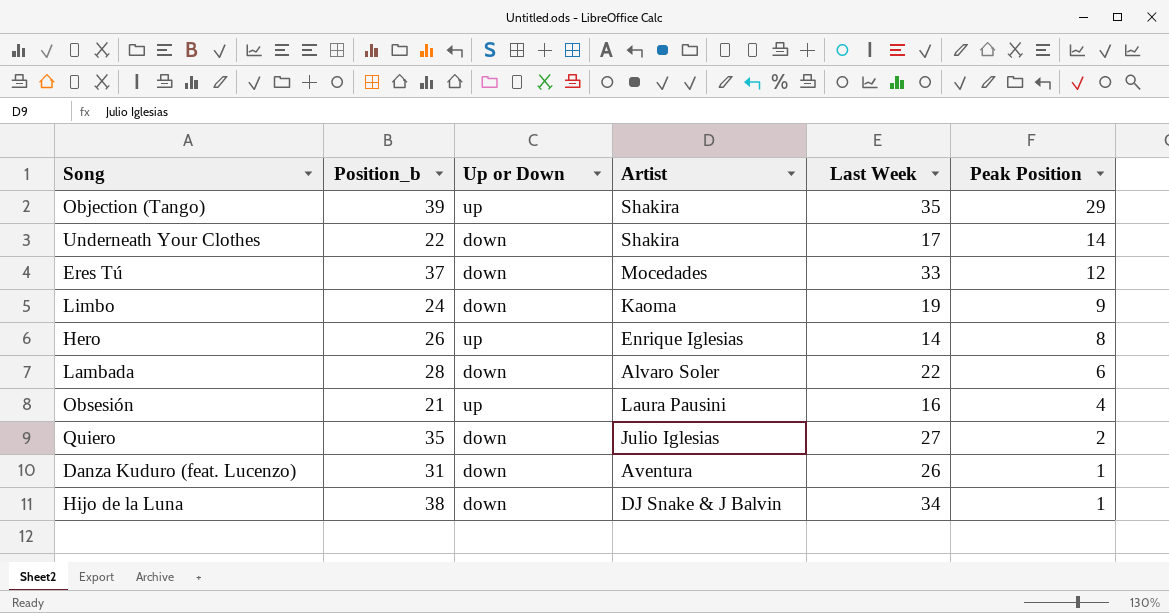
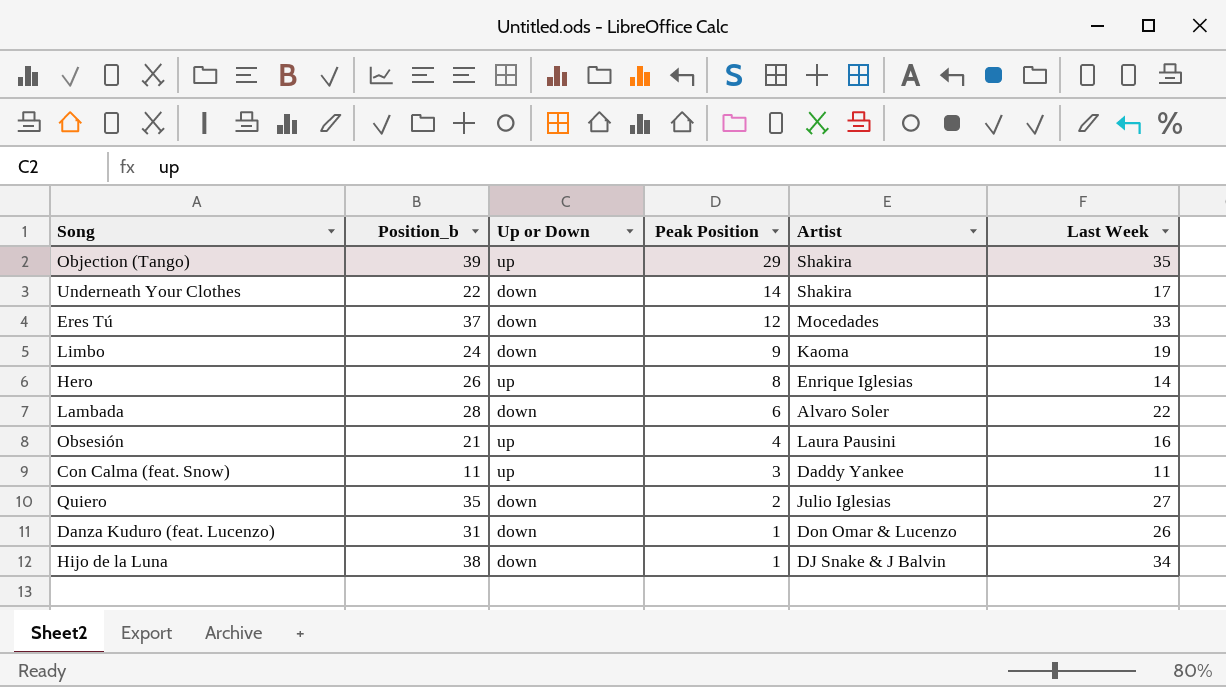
column Peak Position | position: 6 -> 4
row Con Calma (feat. Snow): none -> 11 | up | 3 | Daddy Yankee | 11
Danza Kuduro (feat. Lucenzo) | Artist: Aventura -> Don Omar & Lucenzo

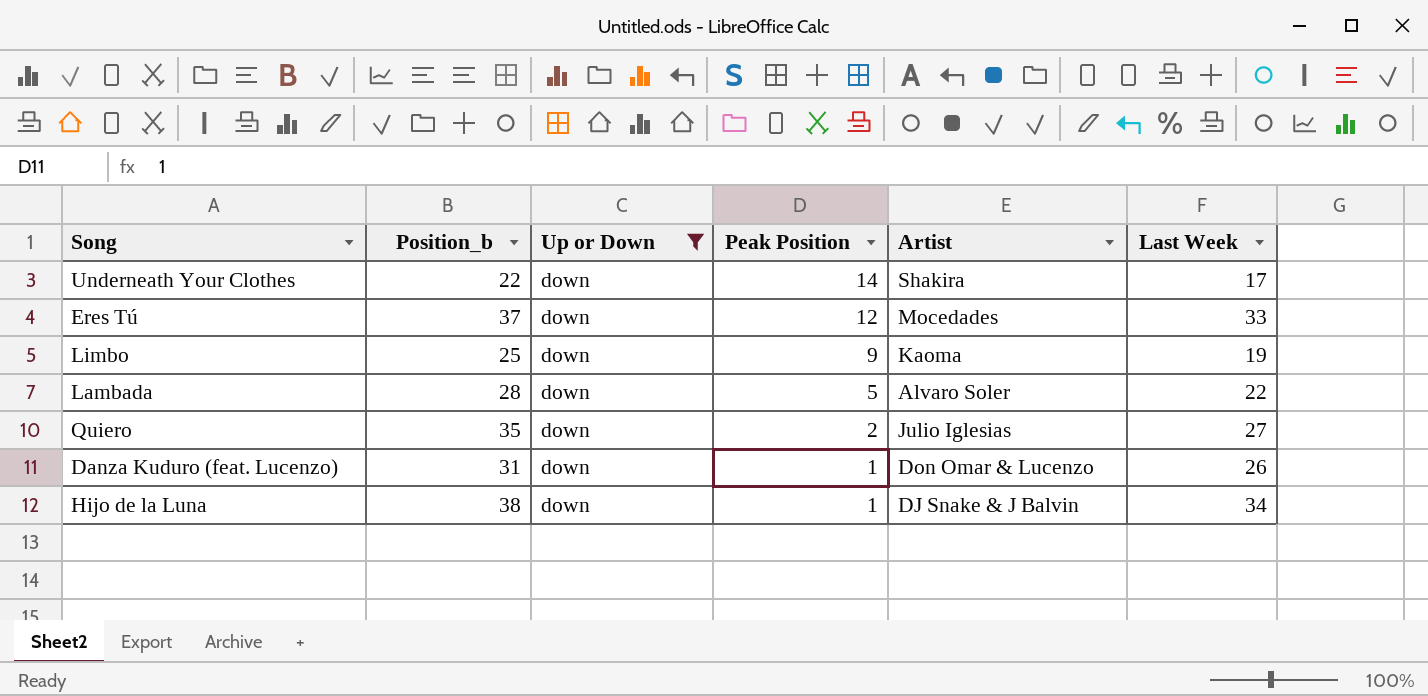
filter: none -> Up or Down = down
Limbo | Position_b: 24 -> 25
Lambada | Peak Position: 6 -> 5

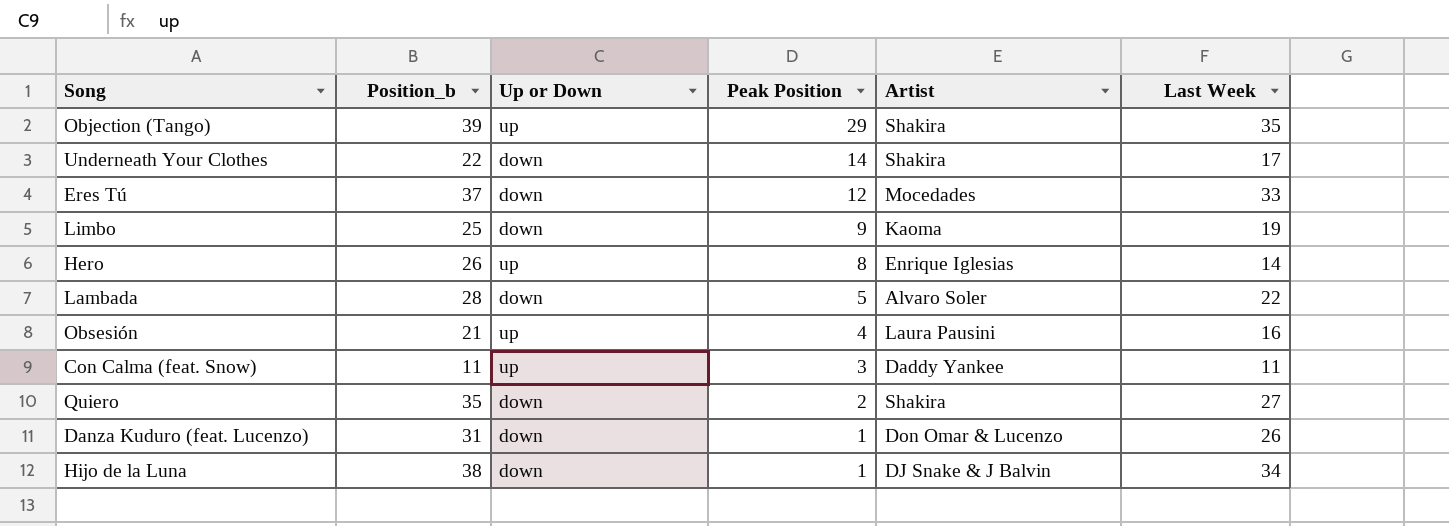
filter: Up or Down = down -> none
Quiero | Artist: Julio Iglesias -> Shakira

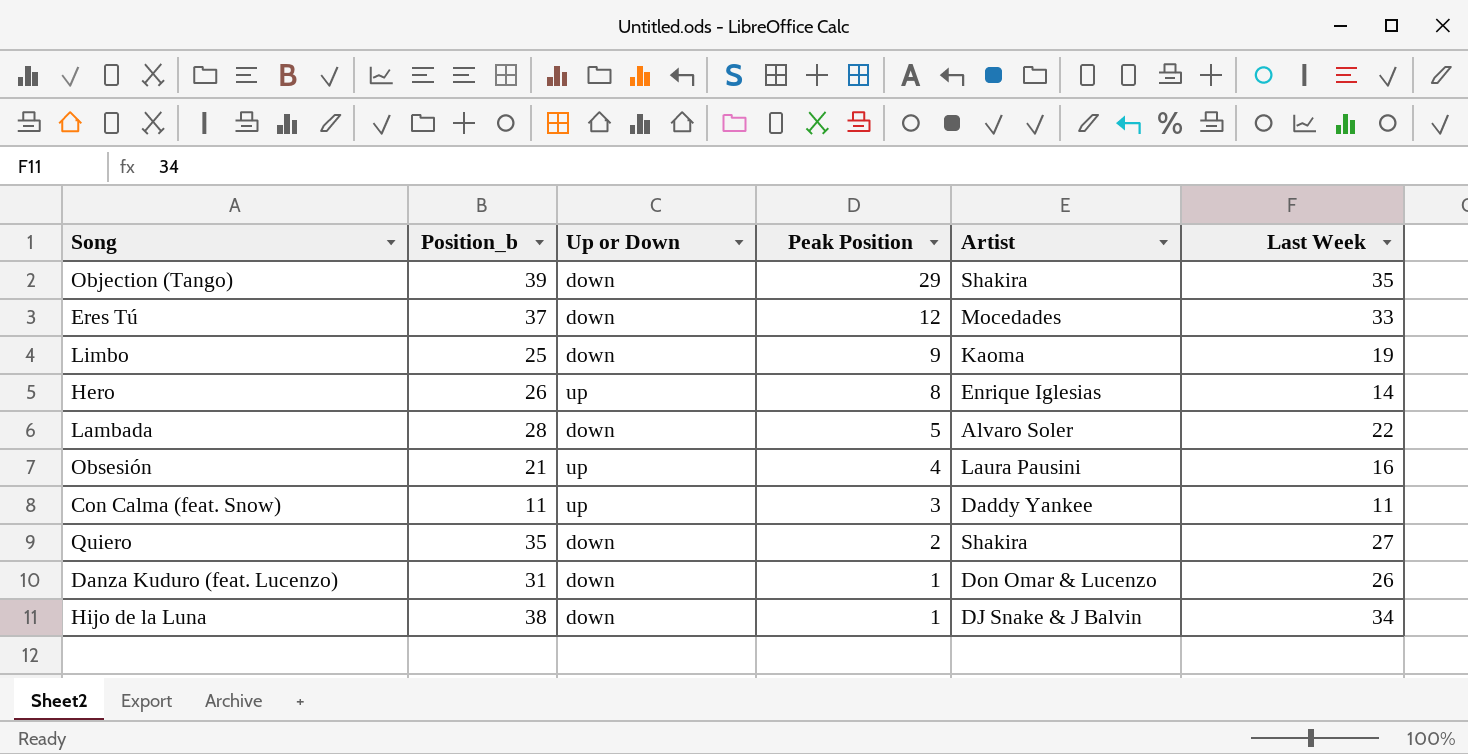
row Underneath Your Clothes: 22 | down | 14 | Shakira | 17 -> none
Objection (Tango) | Up or Down: up -> down

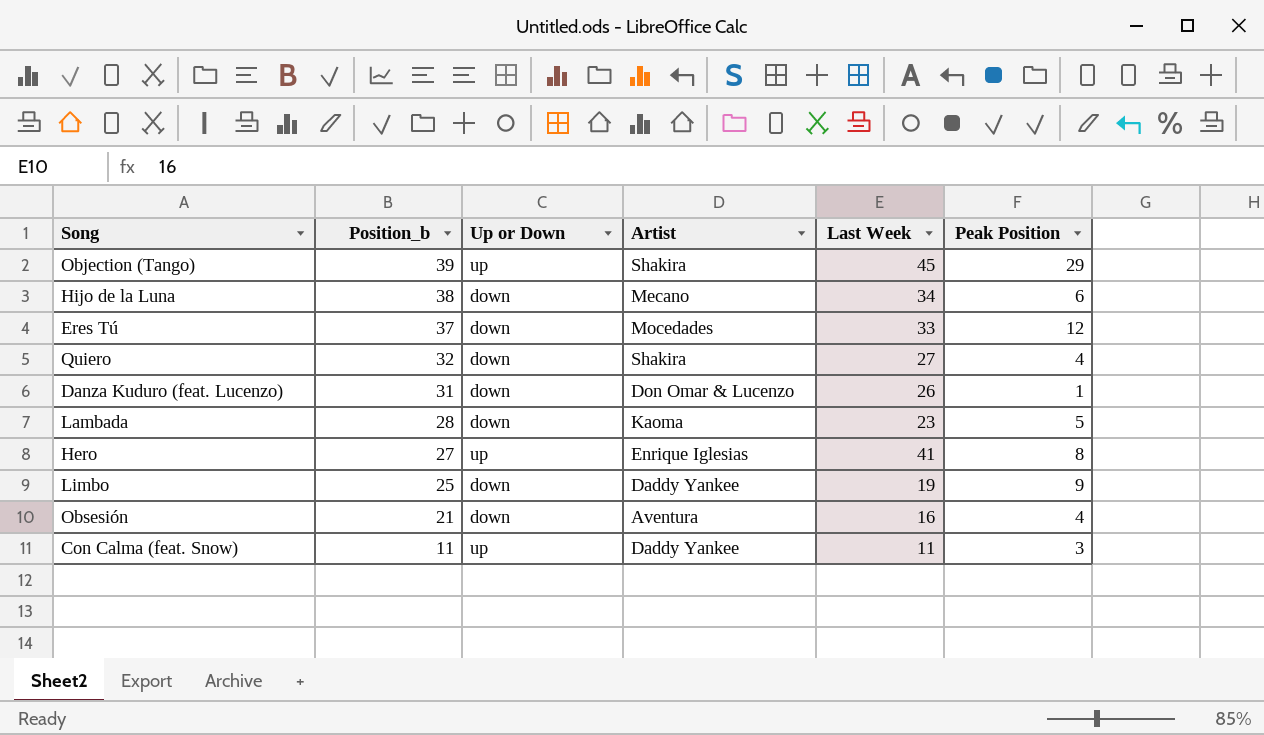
row order: Peak Position descending -> Position_b descending
column Peak Position | position: 4 -> 6
Objection (Tango) | Up or Down: down -> up
Objection (Tango) | Last Week: 35 -> 45
Hijo de la Luna | Artist: DJ Snake & J Balvin -> Mecano
Hijo de la Luna | Peak Position: 1 -> 6
Quiero | Position_b: 35 -> 32
Quiero | Peak Position: 2 -> 4
Lambada | Artist: Alvaro Soler -> Kaoma
Lambada | Last Week: 22 -> 23
Hero | Position_b: 26 -> 27
Hero | Last Week: 14 -> 41
Limbo | Artist: Kaoma -> Daddy Yankee
Obsesión | Up or Down: up -> down
Obsesión | Artist: Laura Pausini -> Aventura

